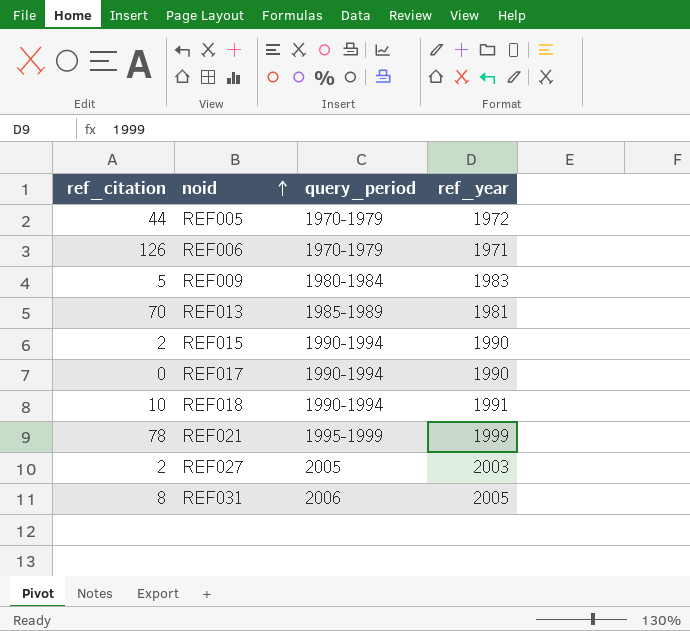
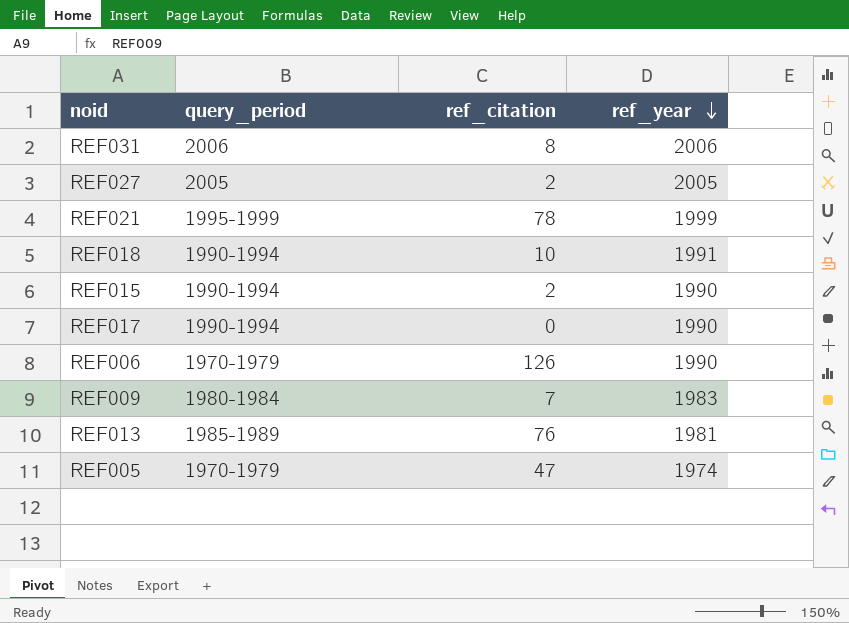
row order: noid ascending -> ref_year descending
column ref_citation | position: 1 -> 3
REF031 | ref_year: 2005 -> 2006
REF027 | ref_year: 2003 -> 2005
REF006 | ref_year: 1971 -> 1990
REF009 | ref_citation: 5 -> 7
REF013 | ref_citation: 70 -> 76
REF005 | ref_citation: 44 -> 47
REF005 | ref_year: 1972 -> 1974

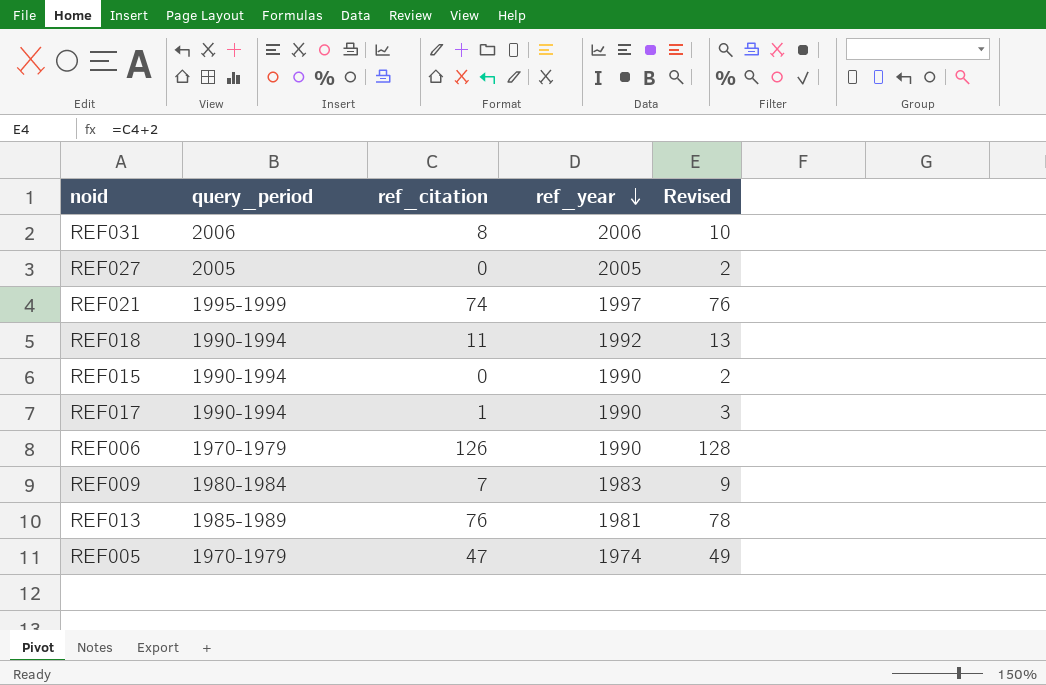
column Revised | formula: none -> [ref_citation] + 2
REF027 | ref_citation: 2 -> 0
REF021 | ref_citation: 78 -> 74
REF021 | ref_year: 1999 -> 1997
REF018 | ref_citation: 10 -> 11
REF018 | ref_year: 1991 -> 1992
REF015 | ref_citation: 2 -> 0
REF017 | ref_citation: 0 -> 1

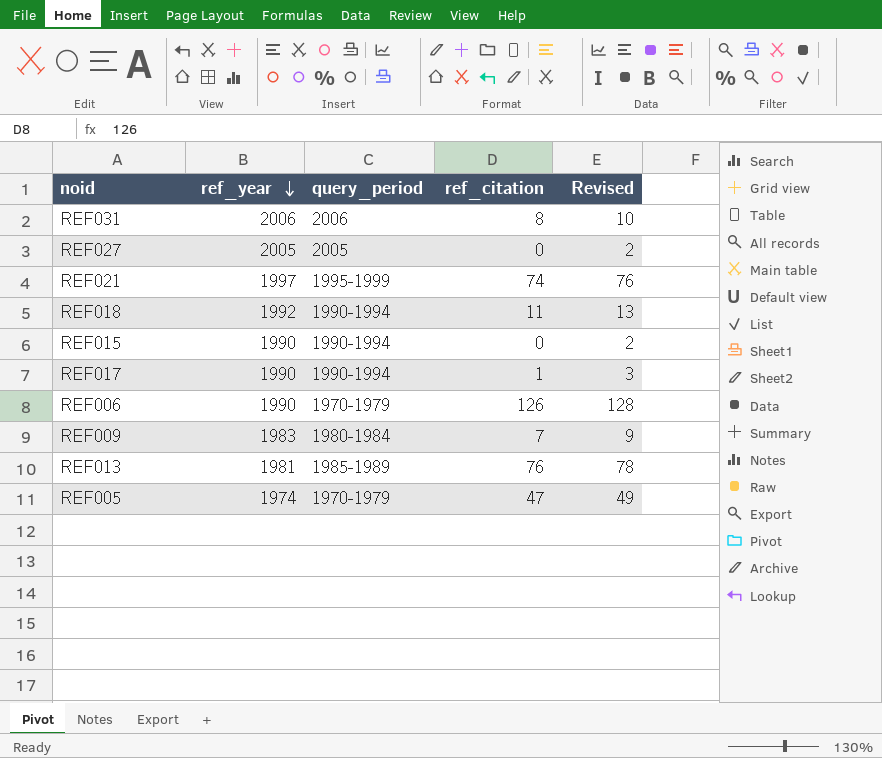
column ref_year | position: 4 -> 2

